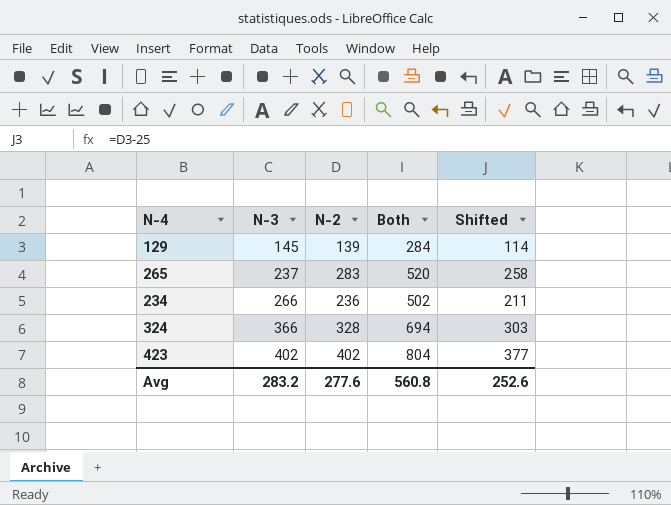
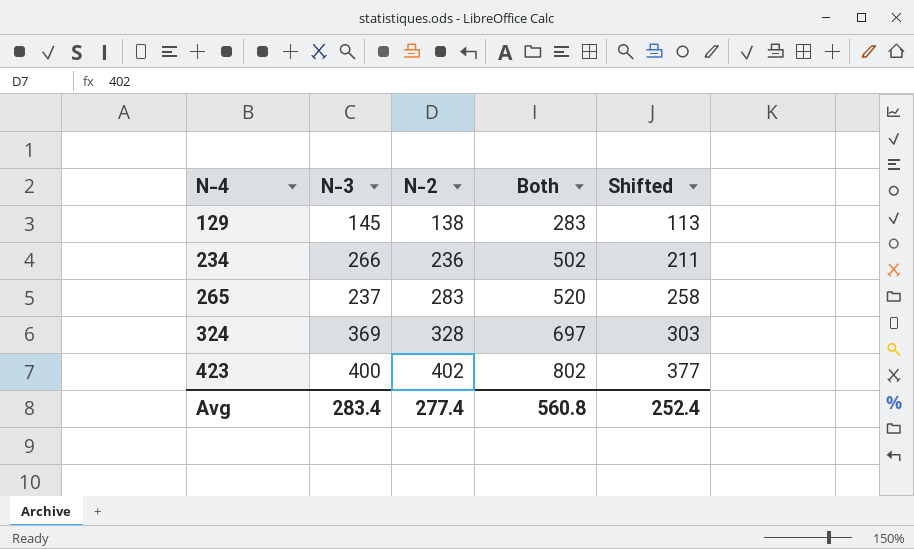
row order: N-3 ascending -> N-4 ascending
129 | N-2: 139 -> 138
129 | Both: 284 -> 283
129 | Shifted: 114 -> 113
324 | N-3: 366 -> 369
324 | Both: 694 -> 697
423 | N-3: 402 -> 400
423 | Both: 804 -> 802
Avg | N-3: 283.2 -> 283.4
Avg | N-2: 277.6 -> 277.4
Avg | Shifted: 252.6 -> 252.4

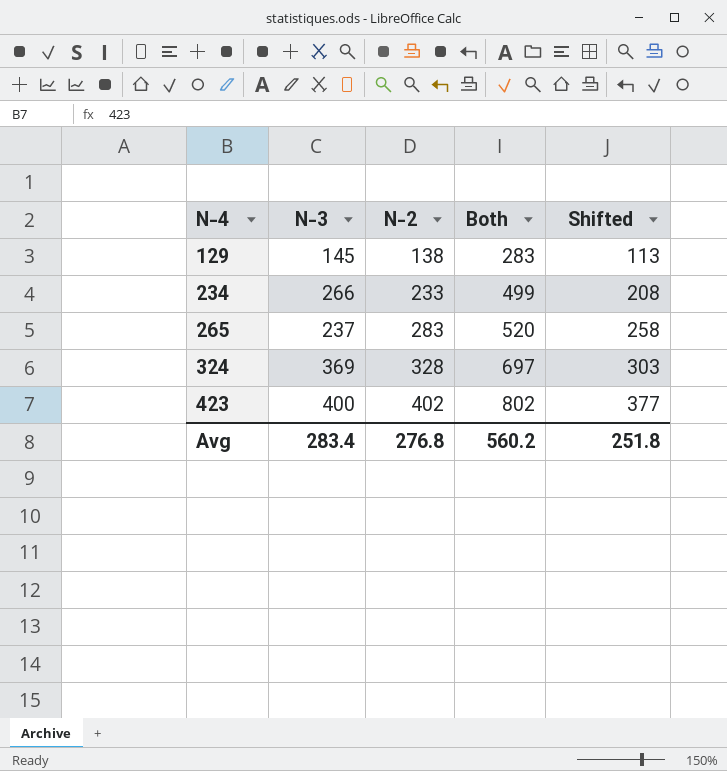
234 | N-2: 236 -> 233
234 | Both: 502 -> 499
234 | Shifted: 211 -> 208
Avg | N-2: 277.4 -> 276.8
Avg | Both: 560.8 -> 560.2
Avg | Shifted: 252.4 -> 251.8

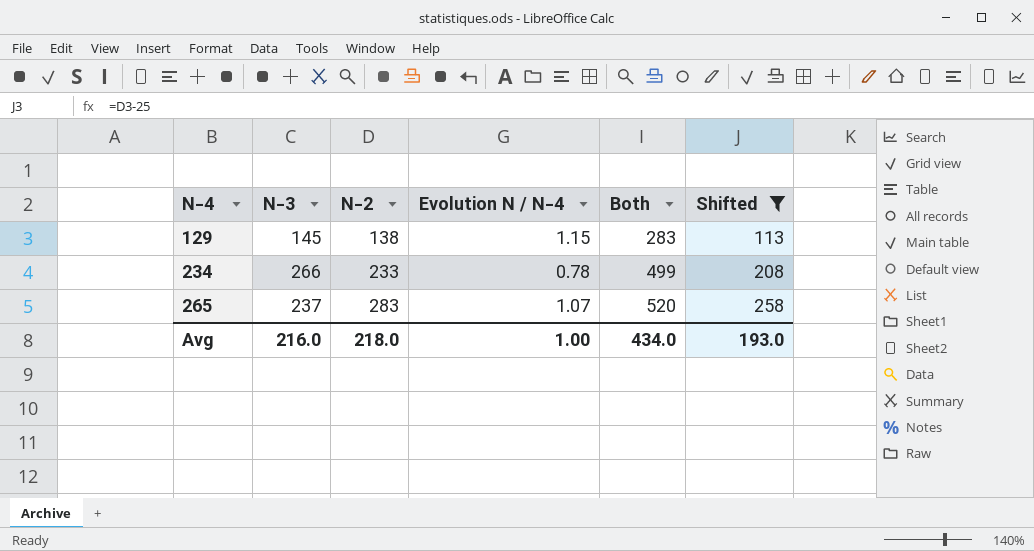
filter: none -> Shifted <= 258
column Evolution N / N-4 | position: none -> 4
Avg | N-3: 283.4 -> 216.0
Avg | N-2: 276.8 -> 218.0
Avg | Both: 560.2 -> 434.0
Avg | Shifted: 251.8 -> 193.0

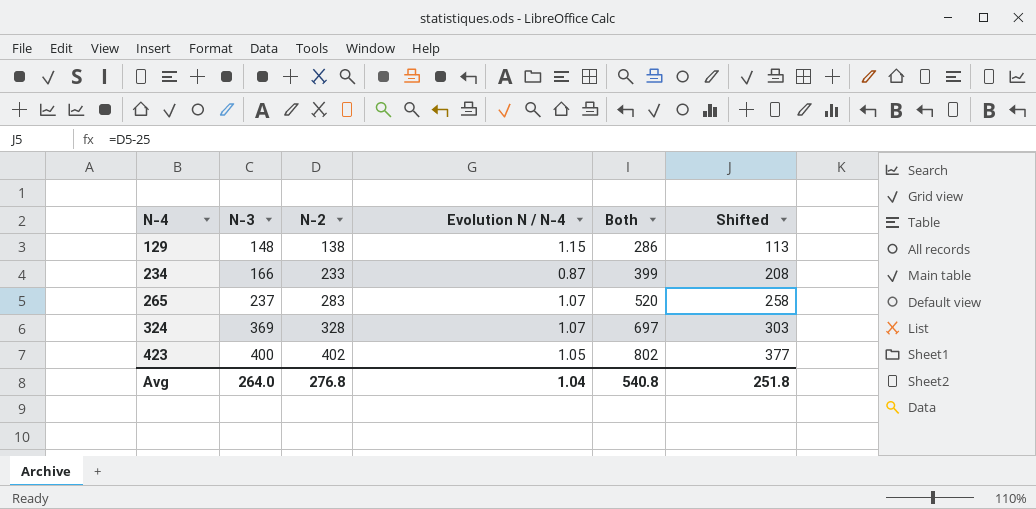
filter: Shifted <= 258 -> none
129 | N-3: 145 -> 148
129 | Both: 283 -> 286
234 | N-3: 266 -> 166
234 | Evolution N / N-4: 0.78 -> 0.87
234 | Both: 499 -> 399
Avg | N-3: 216.0 -> 264.0
Avg | N-2: 218.0 -> 276.8
Avg | Evolution N / N-4: 1.00 -> 1.04
Avg | Both: 434.0 -> 540.8
Avg | Shifted: 193.0 -> 251.8

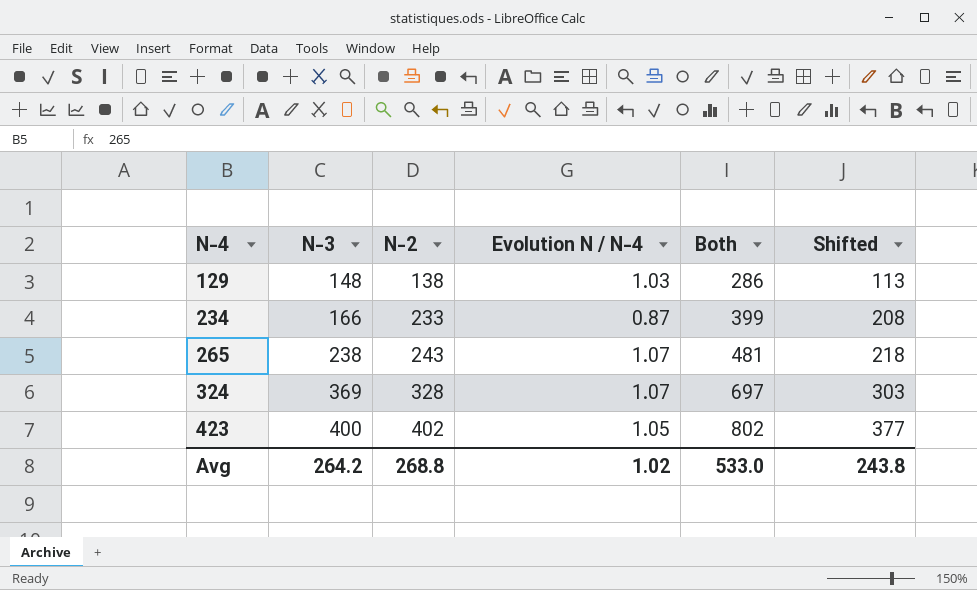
129 | Evolution N / N-4: 1.15 -> 1.03
265 | N-3: 237 -> 238
265 | N-2: 283 -> 243
265 | Both: 520 -> 481
265 | Shifted: 258 -> 218
Avg | N-3: 264.0 -> 264.2
Avg | N-2: 276.8 -> 268.8
Avg | Evolution N / N-4: 1.04 -> 1.02
Avg | Both: 540.8 -> 533.0
Avg | Shifted: 251.8 -> 243.8

